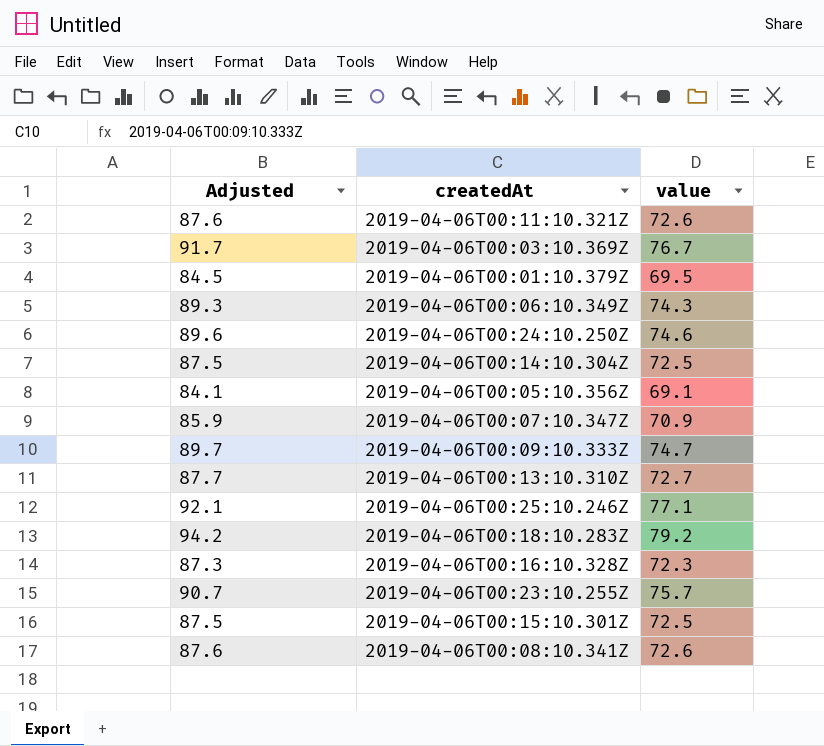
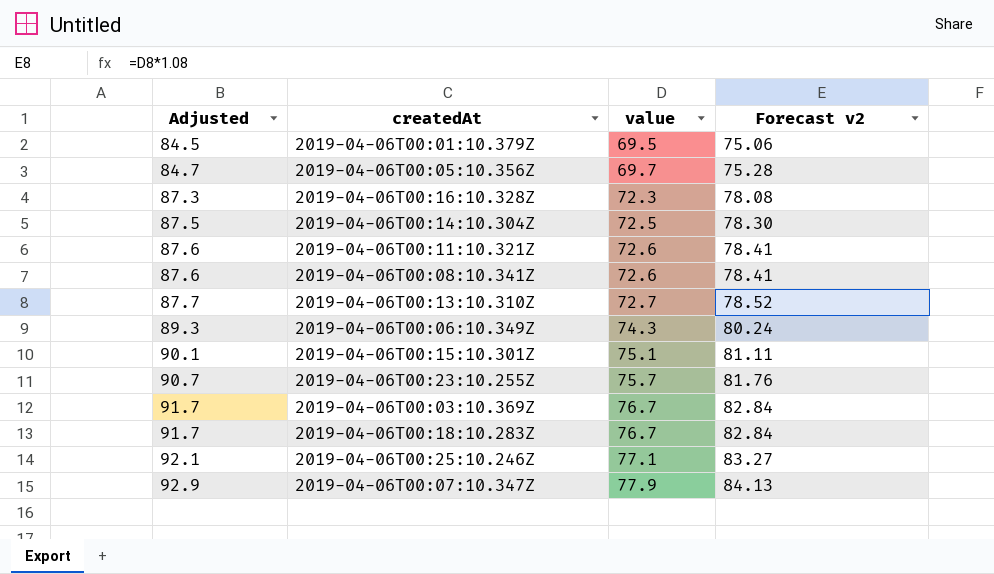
row order: none -> Adjusted ascending
column Forecast v2 | formula: none -> [value] * 1.08
row 2019-04-06T00:24:10.250Z: 89.6 | 74.6 -> none
row 2019-04-06T00:09:10.333Z: 89.7 | 74.7 -> none
2019-04-06T00:05:10.356Z | Adjusted: 84.1 -> 84.7
2019-04-06T00:05:10.356Z | value: 69.1 -> 69.7
2019-04-06T00:15:10.301Z | Adjusted: 87.5 -> 90.1
2019-04-06T00:15:10.301Z | value: 72.5 -> 75.1
2019-04-06T00:18:10.283Z | Adjusted: 94.2 -> 91.7
2019-04-06T00:18:10.283Z | value: 79.2 -> 76.7
2019-04-06T00:07:10.347Z | Adjusted: 85.9 -> 92.9
2019-04-06T00:07:10.347Z | value: 70.9 -> 77.9

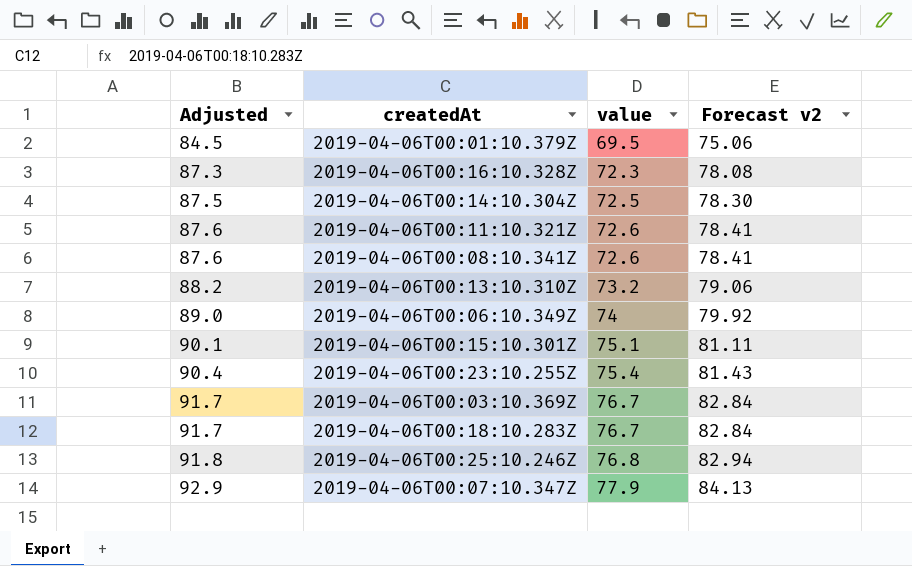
row 2019-04-06T00:05:10.356Z: 84.7 | 69.7 | 75.28 -> none
2019-04-06T00:13:10.310Z | Adjusted: 87.7 -> 88.2
2019-04-06T00:13:10.310Z | value: 72.7 -> 73.2
2019-04-06T00:13:10.310Z | Forecast v2: 78.52 -> 79.06
2019-04-06T00:06:10.349Z | Adjusted: 89.3 -> 89.0
2019-04-06T00:06:10.349Z | value: 74.3 -> 74
2019-04-06T00:06:10.349Z | Forecast v2: 80.24 -> 79.92
2019-04-06T00:23:10.255Z | Adjusted: 90.7 -> 90.4
2019-04-06T00:23:10.255Z | value: 75.7 -> 75.4
2019-04-06T00:23:10.255Z | Forecast v2: 81.76 -> 81.43
2019-04-06T00:25:10.246Z | Adjusted: 92.1 -> 91.8
2019-04-06T00:25:10.246Z | value: 77.1 -> 76.8
2019-04-06T00:25:10.246Z | Forecast v2: 83.27 -> 82.94

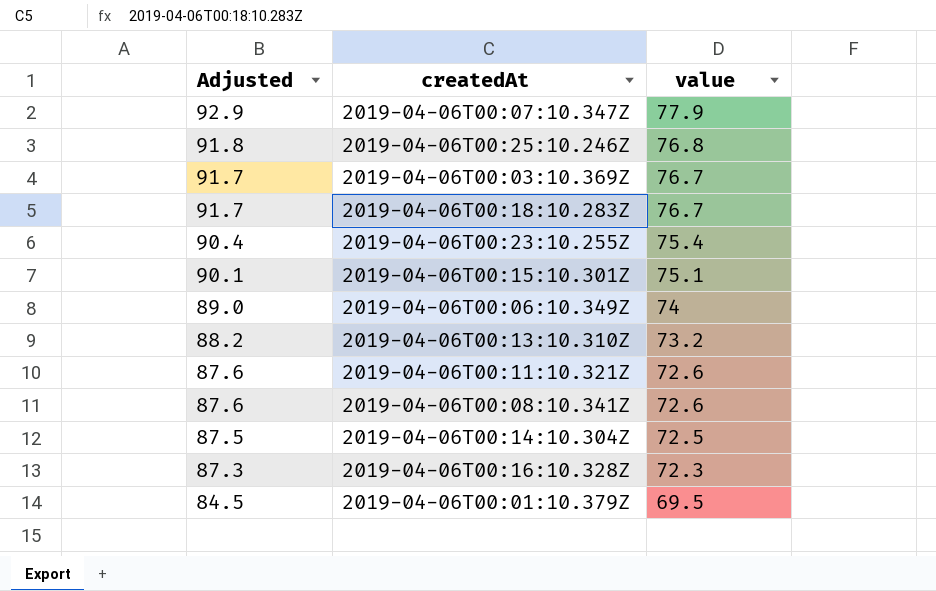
row order: Adjusted ascending -> Adjusted descending
column Forecast v2 | formula: [value] * 1.08 -> none

